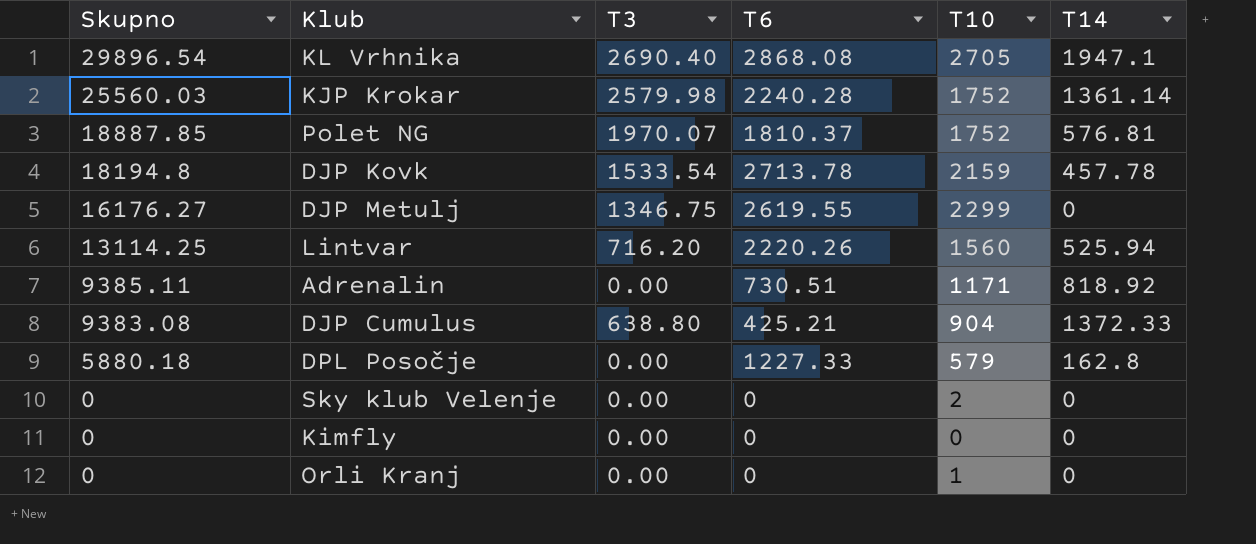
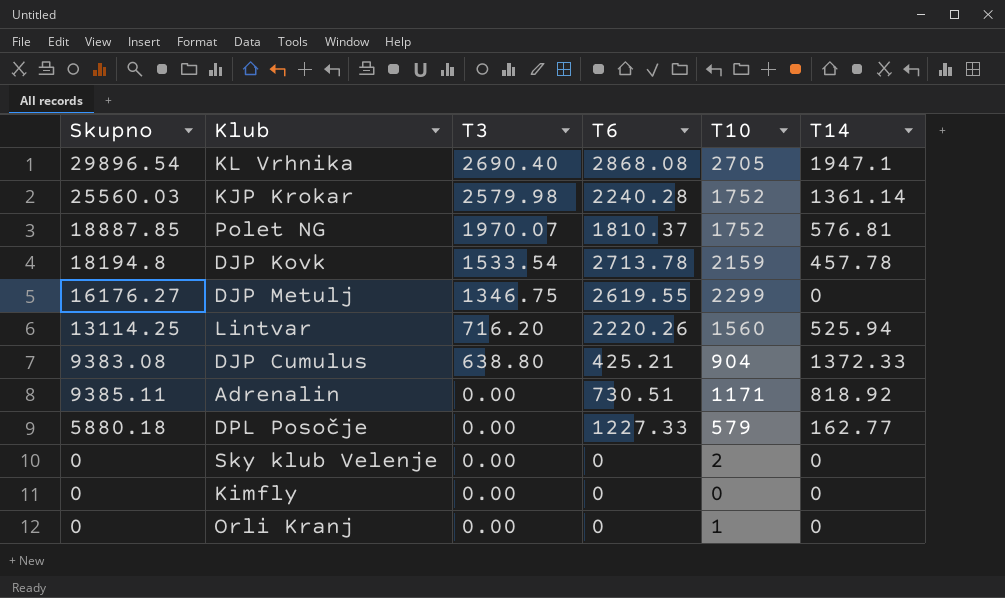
row order: Skupno descending -> T3 descending
DPL Posočje | T14: 162.8 -> 162.77

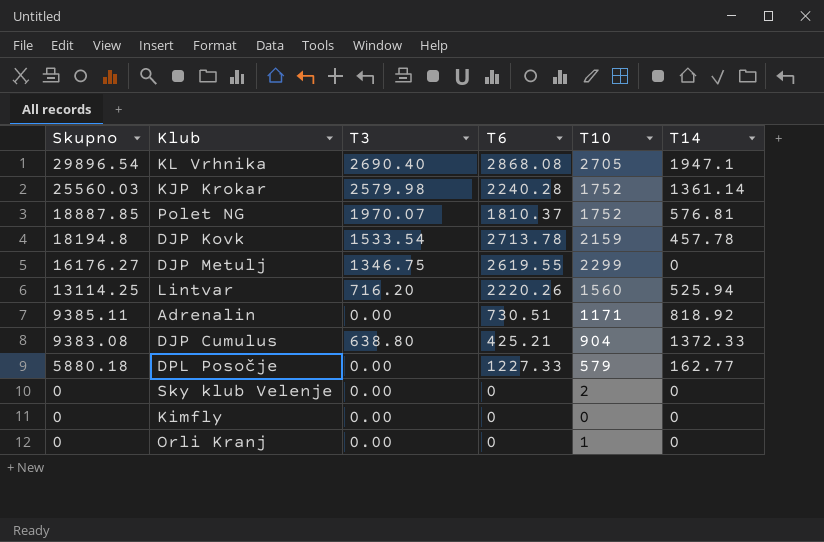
row order: T3 descending -> Skupno descending

